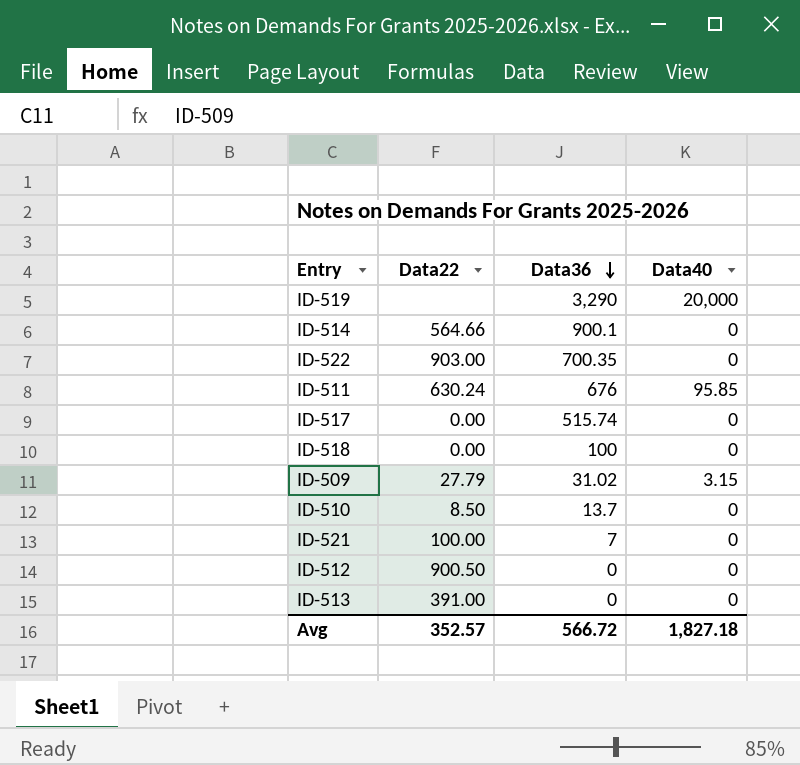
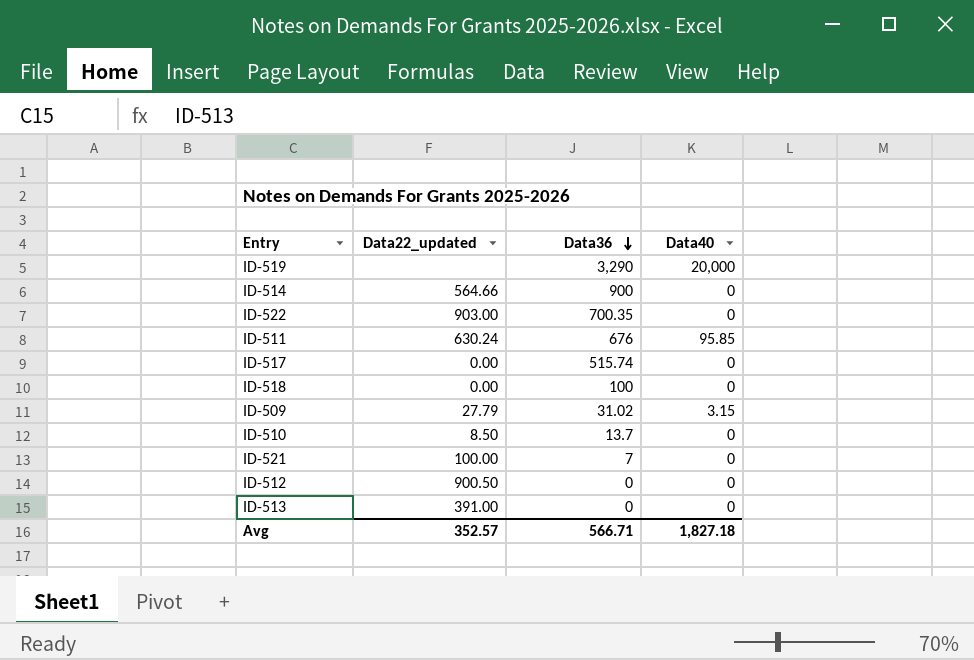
column name: Data22 -> Data22_updated
ID-514 | Data36: 900.1 -> 900
Avg | Data36: 566.72 -> 566.71

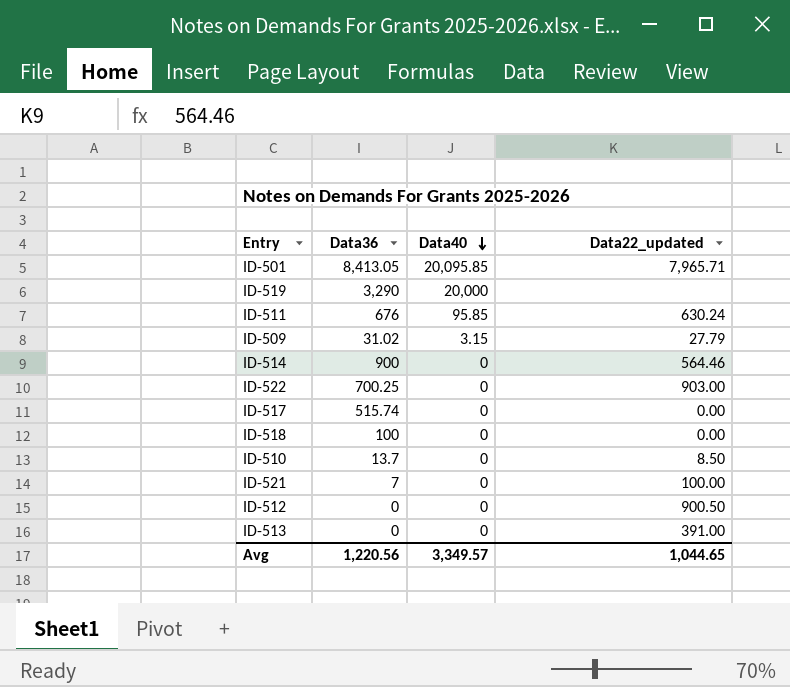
row order: Data36 descending -> Data40 descending
column Data22_updated | position: 2 -> 4
row ID-501: none -> 8,413.05 | 20,095.85 | 7,965.71
ID-514 | Data22_updated: 564.66 -> 564.46
ID-522 | Data36: 700.35 -> 700.25
Avg | Data36: 566.71 -> 1,220.56
Avg | Data40: 1,827.18 -> 3,349.57
Avg | Data22_updated: 352.57 -> 1,044.65

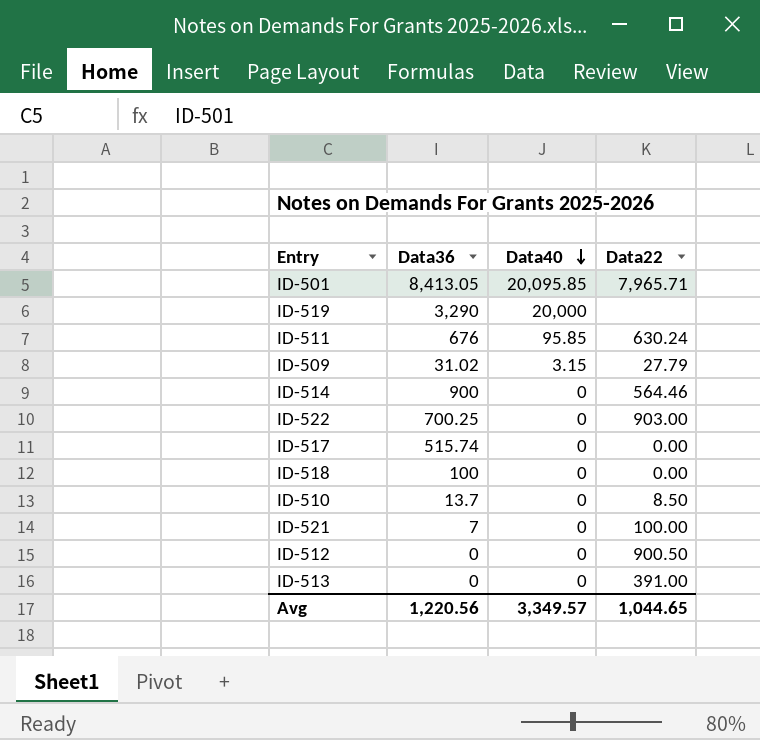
column name: Data22_updated -> Data22

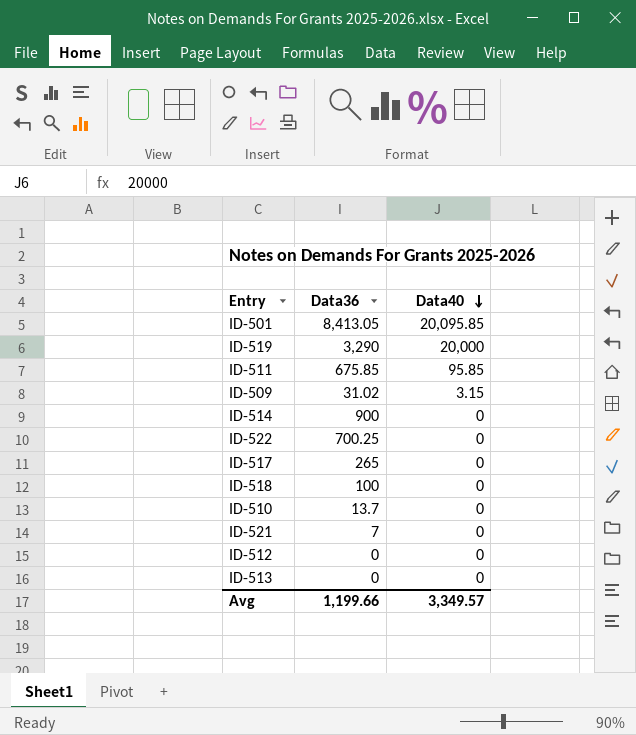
column Data22 | position: 4 -> none
ID-511 | Data36: 676 -> 675.85
ID-517 | Data36: 515.74 -> 265
Avg | Data36: 1,220.56 -> 1,199.66

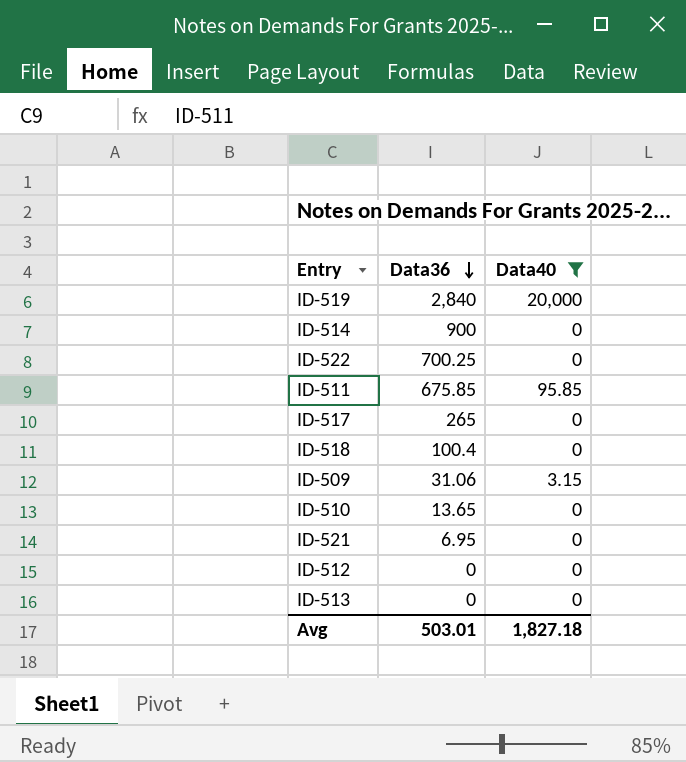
filter: none -> Data40 != 20,095.85
row order: Data40 descending -> Data36 descending
ID-519 | Data36: 3,290 -> 2,840
ID-518 | Data36: 100 -> 100.4
ID-509 | Data36: 31.02 -> 31.06
ID-510 | Data36: 13.7 -> 13.65
ID-521 | Data36: 7 -> 6.95
Avg | Data36: 1,199.66 -> 503.01
Avg | Data40: 3,349.57 -> 1,827.18

